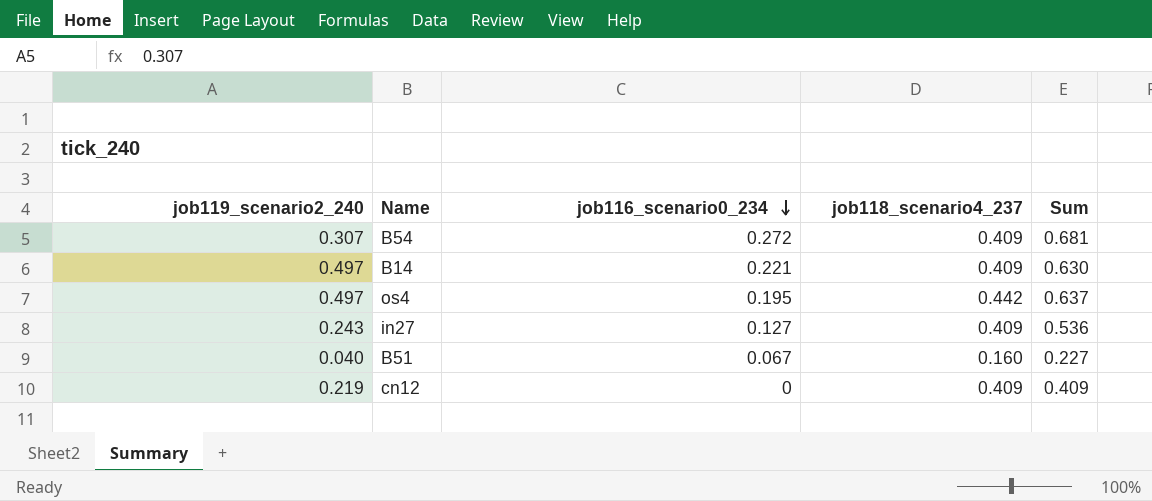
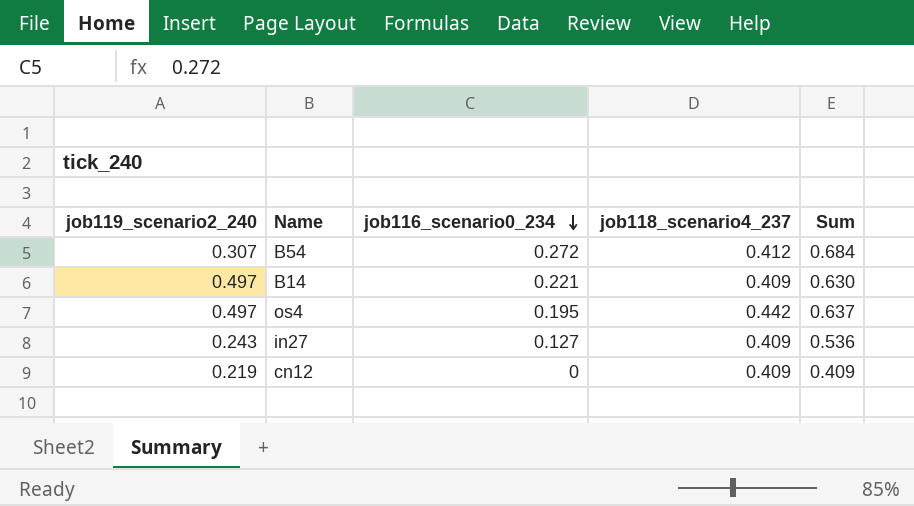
row B51: 0.040 | 0.067 | 0.160 | 0.227 -> none
B54 | job118_scenario4_237: 0.409 -> 0.412
B54 | Sum: 0.681 -> 0.684

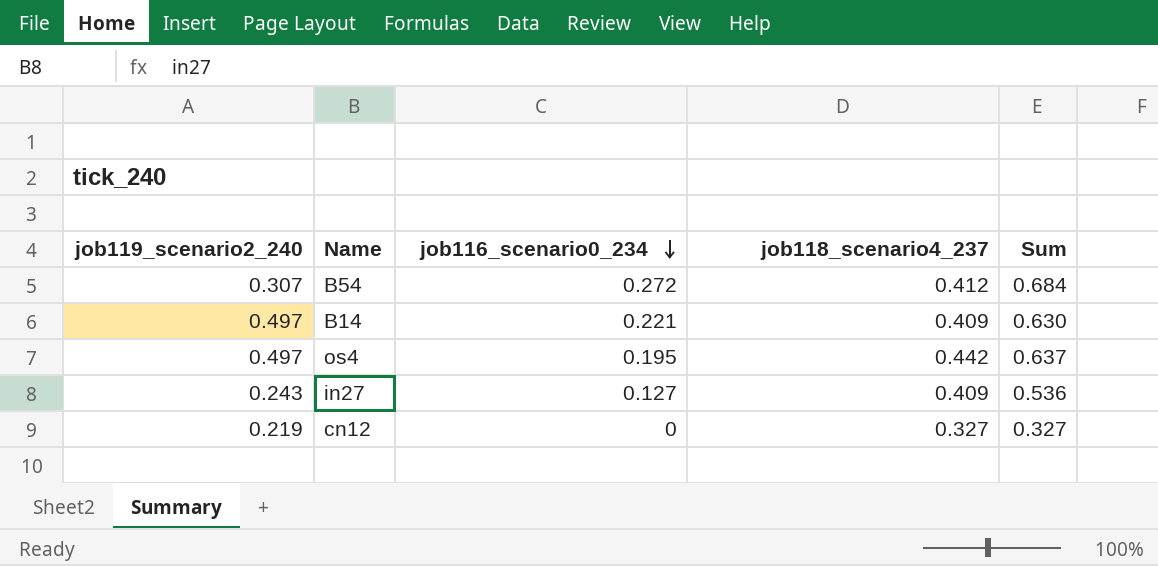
cn12 | job118_scenario4_237: 0.409 -> 0.327
cn12 | Sum: 0.409 -> 0.327

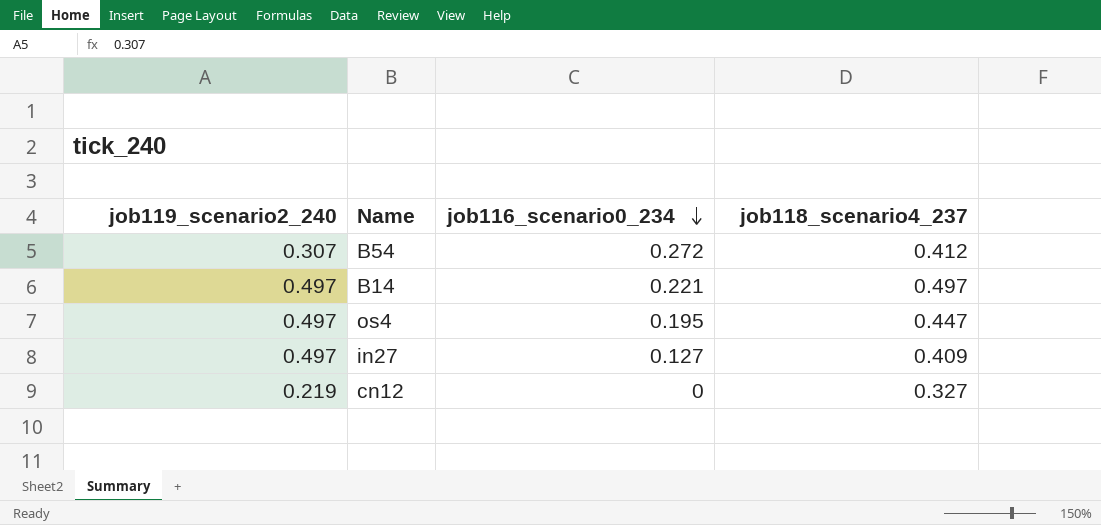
column Sum | formula: [job116_scenario0_234] + [job118_scenario4_237] -> none
B14 | job118_scenario4_237: 0.409 -> 0.497
os4 | job118_scenario4_237: 0.442 -> 0.447
in27 | job119_scenario2_240: 0.243 -> 0.497

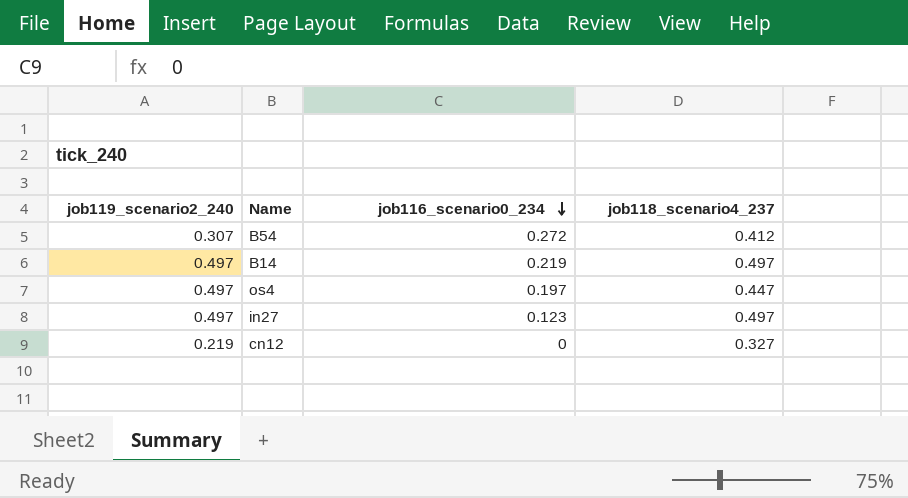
B14 | job116_scenario0_234: 0.221 -> 0.219
os4 | job116_scenario0_234: 0.195 -> 0.197
in27 | job116_scenario0_234: 0.127 -> 0.123
in27 | job118_scenario4_237: 0.409 -> 0.497

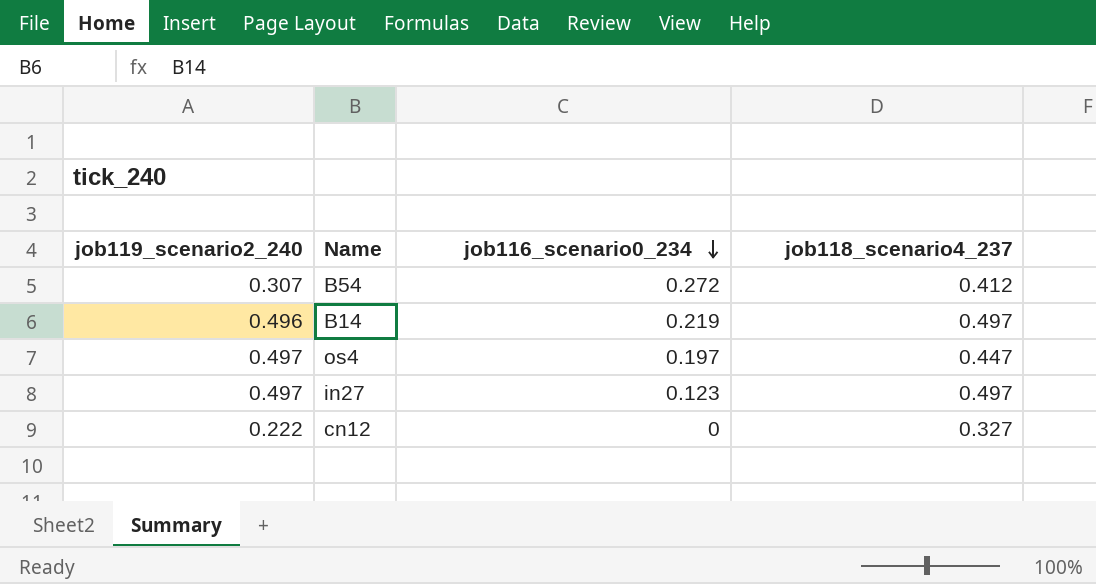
B14 | job119_scenario2_240: 0.497 -> 0.496
cn12 | job119_scenario2_240: 0.219 -> 0.222

